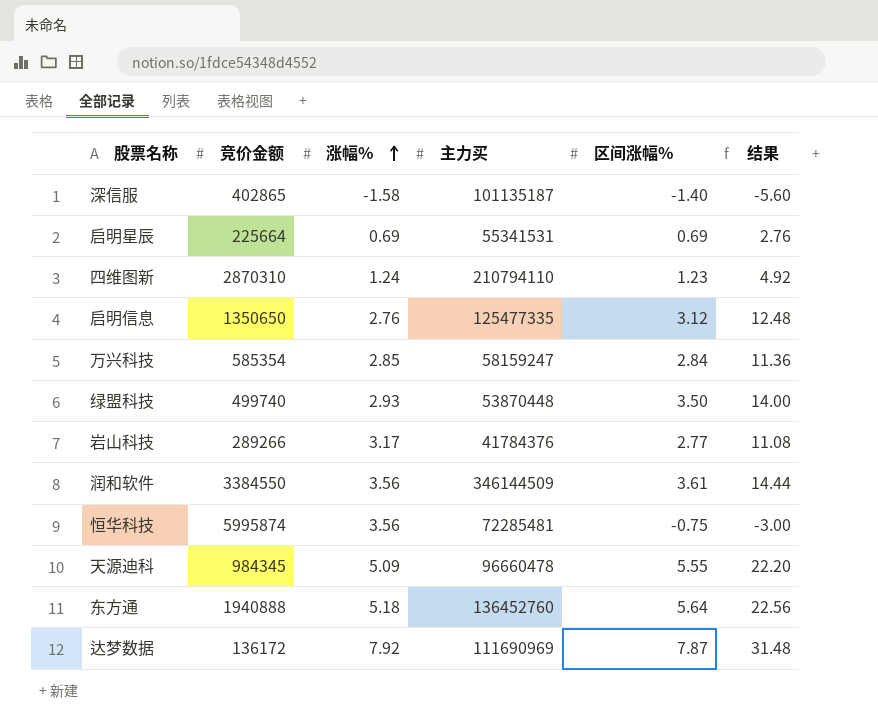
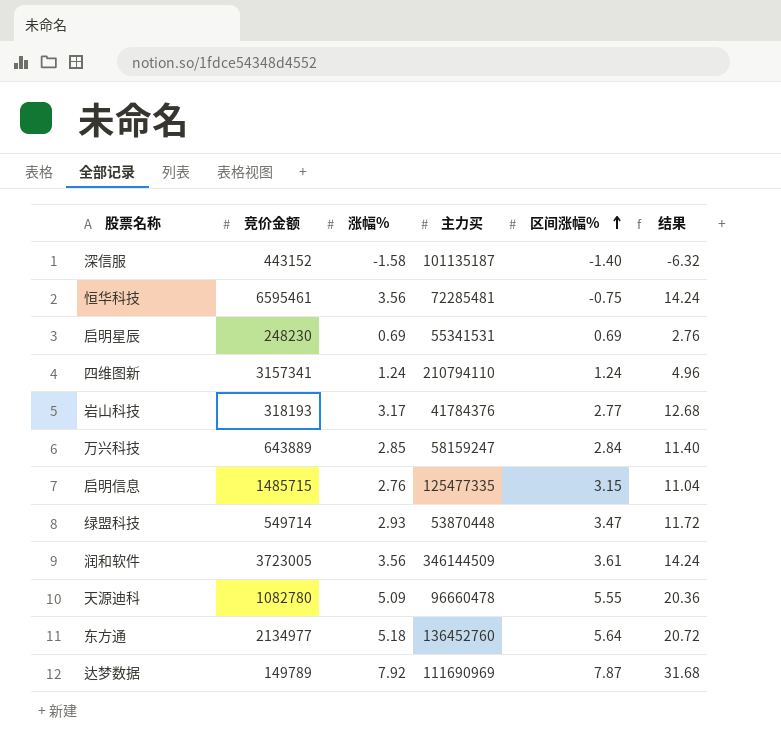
row order: 涨幅% ascending -> 区间涨幅% ascending
column 结果 | formula: [区间涨幅%] * 4 -> [涨幅%] * 4
深信服 | 竞价金额: 402865 -> 443152
恒华科技 | 竞价金额: 5995874 -> 6595461
启明星辰 | 竞价金额: 225664 -> 248230
四维图新 | 竞价金额: 2870310 -> 3157341
四维图新 | 区间涨幅%: 1.23 -> 1.24
岩山科技 | 竞价金额: 289266 -> 318193
万兴科技 | 竞价金额: 585354 -> 643889
启明信息 | 竞价金额: 1350650 -> 1485715
启明信息 | 区间涨幅%: 3.12 -> 3.15
绿盟科技 | 竞价金额: 499740 -> 549714
绿盟科技 | 区间涨幅%: 3.50 -> 3.47
润和软件 | 竞价金额: 3384550 -> 3723005
天源迪科 | 竞价金额: 984345 -> 1082780
东方通 | 竞价金额: 1940888 -> 2134977
达梦数据 | 竞价金额: 136172 -> 149789

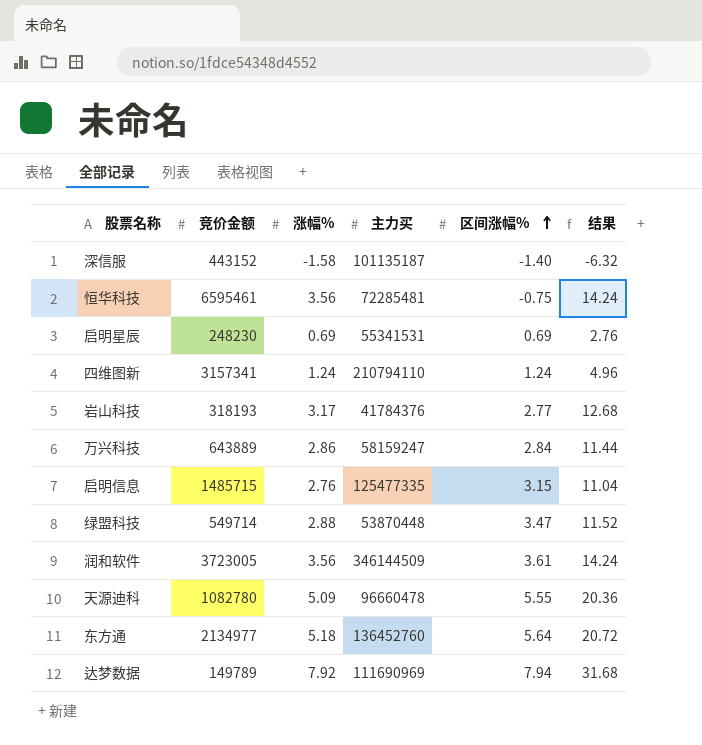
万兴科技 | 涨幅%: 2.85 -> 2.86
万兴科技 | 结果: 11.40 -> 11.44
绿盟科技 | 涨幅%: 2.93 -> 2.88
绿盟科技 | 结果: 11.72 -> 11.52
达梦数据 | 区间涨幅%: 7.87 -> 7.94

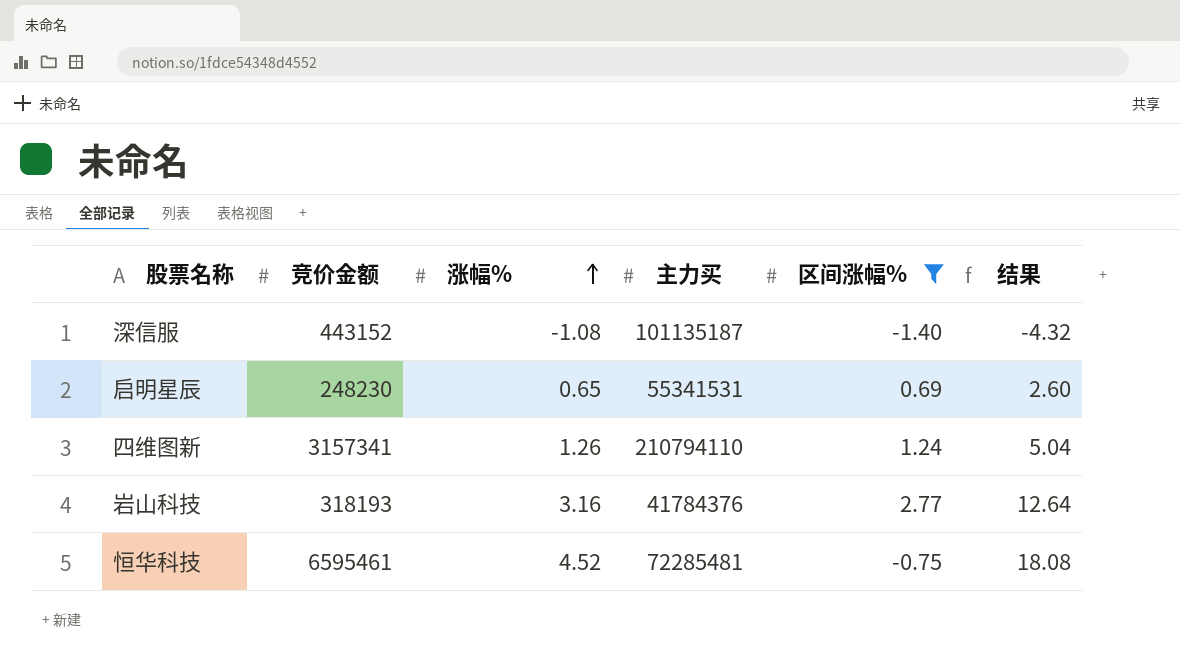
filter: none -> 区间涨幅% <= 2.77
row order: 区间涨幅% ascending -> 涨幅% ascending
深信服 | 涨幅%: -1.58 -> -1.08
深信服 | 结果: -6.32 -> -4.32
启明星辰 | 涨幅%: 0.69 -> 0.65
启明星辰 | 结果: 2.76 -> 2.60
四维图新 | 涨幅%: 1.24 -> 1.26
四维图新 | 结果: 4.96 -> 5.04
岩山科技 | 涨幅%: 3.17 -> 3.16
岩山科技 | 结果: 12.68 -> 12.64
恒华科技 | 涨幅%: 3.56 -> 4.52
恒华科技 | 结果: 14.24 -> 18.08

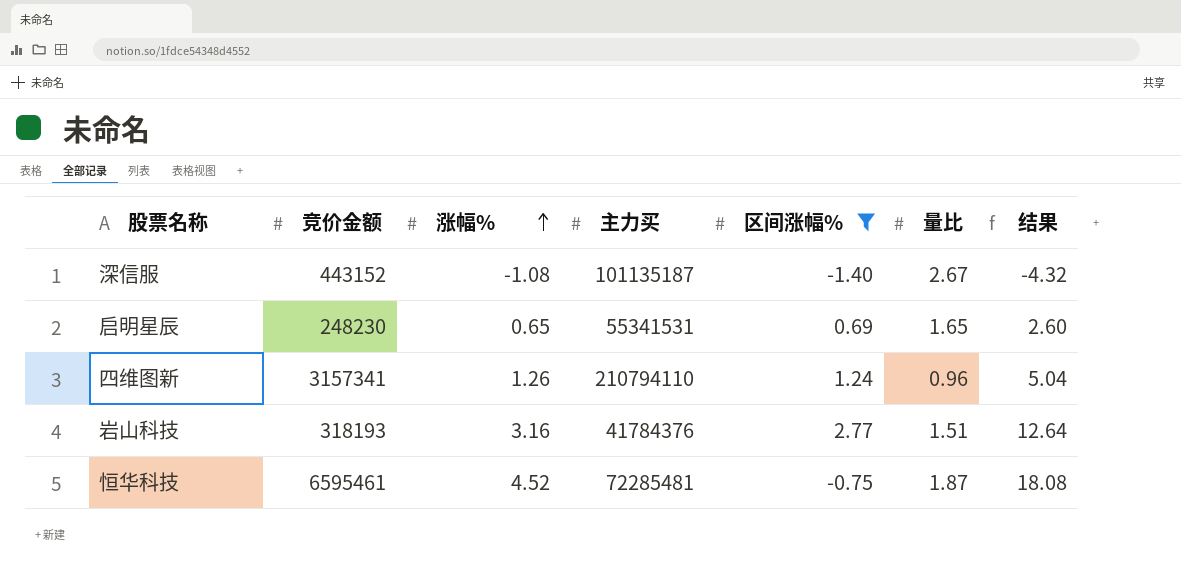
column 量比 | position: none -> 6

